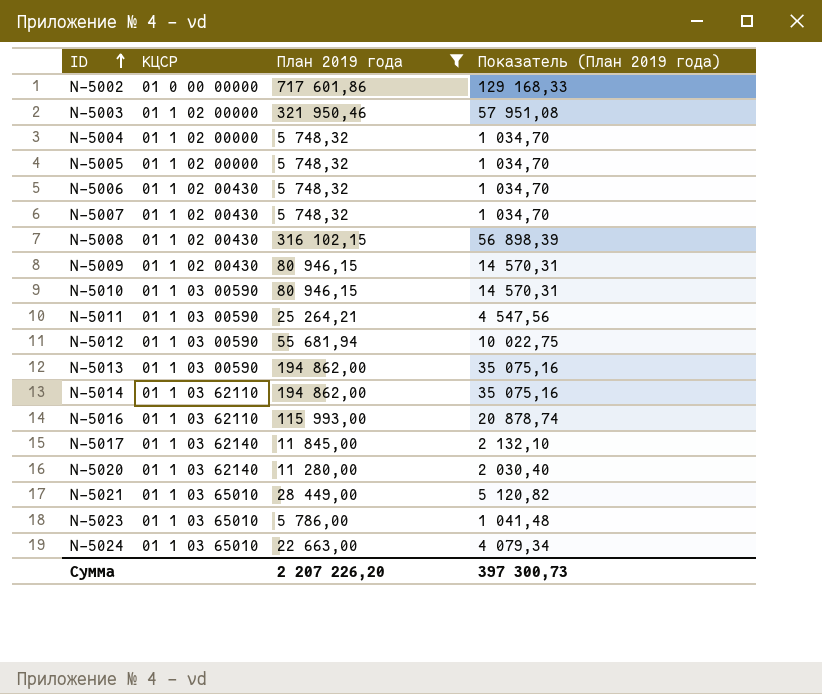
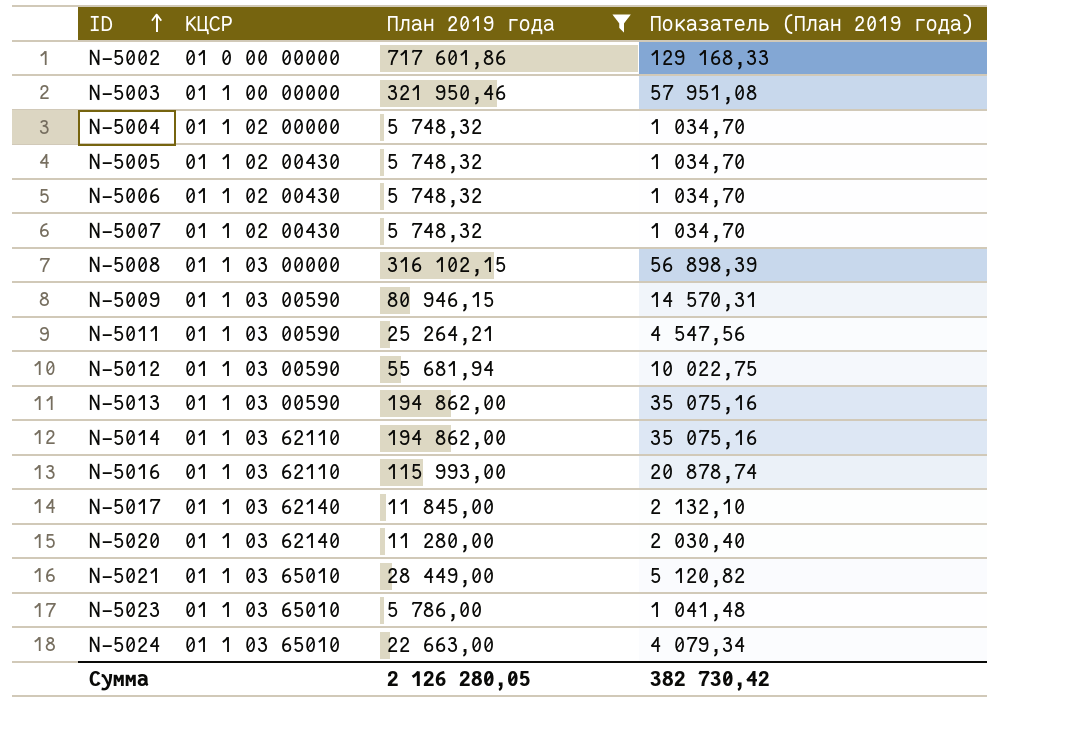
row N-5010: 01 1 03 00590 | 80 946,15 | 14 570,31 -> none
N-5003 | КЦСР: 01 1 02 00000 -> 01 1 00 00000
N-5005 | КЦСР: 01 1 02 00000 -> 01 1 02 00430
N-5008 | КЦСР: 01 1 02 00430 -> 01 1 03 00000
N-5009 | КЦСР: 01 1 02 00430 -> 01 1 03 00590
Сумма | План 2019 года: 2 207 226,20 -> 2 126 280,05
Сумма | Показатель (План 2019 года): 397 300,73 -> 382 730,42

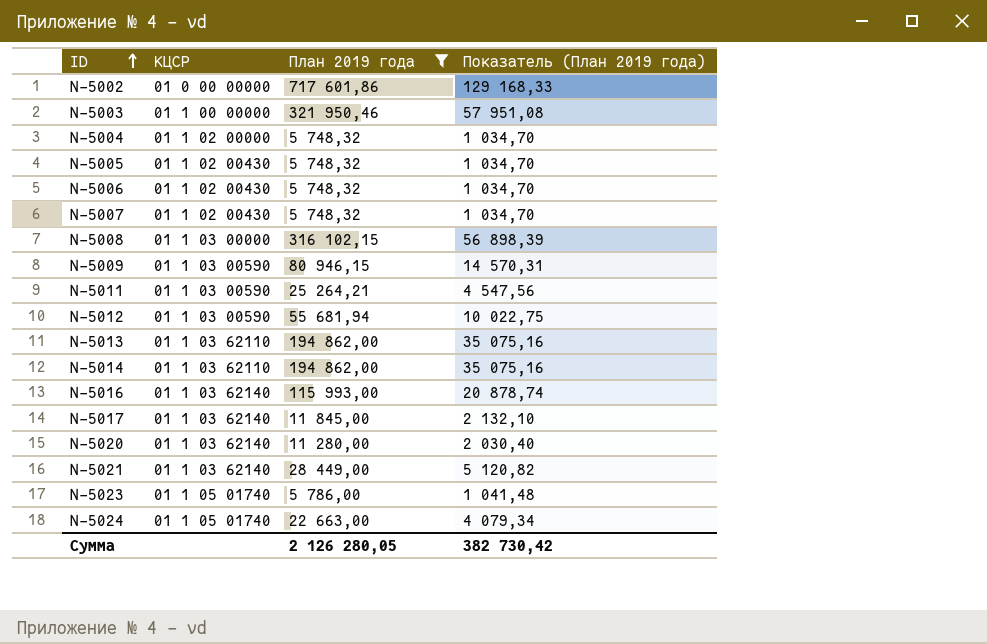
N-5013 | КЦСР: 01 1 03 00590 -> 01 1 03 62110
N-5016 | КЦСР: 01 1 03 62110 -> 01 1 03 62140
N-5021 | КЦСР: 01 1 03 65010 -> 01 1 03 62140
N-5023 | КЦСР: 01 1 03 65010 -> 01 1 05 01740
N-5024 | КЦСР: 01 1 03 65010 -> 01 1 05 01740

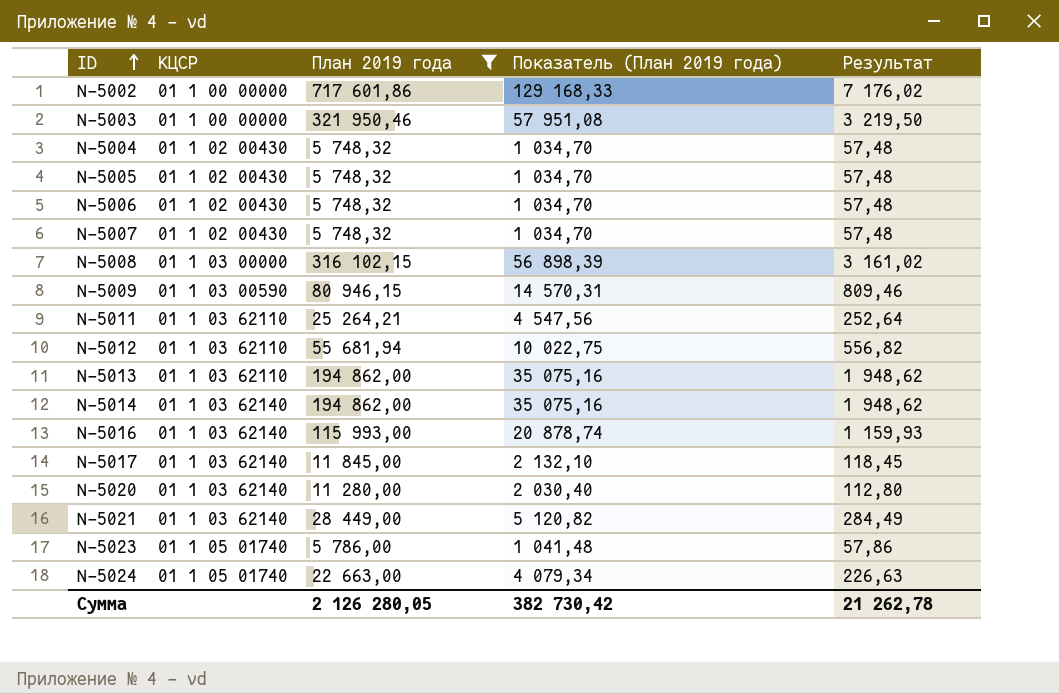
column Результат | formula: none -> [План 2019 года] * 0,01
N-5002 | КЦСР: 01 0 00 00000 -> 01 1 00 00000
N-5004 | КЦСР: 01 1 02 00000 -> 01 1 02 00430
N-5011 | КЦСР: 01 1 03 00590 -> 01 1 03 62110
N-5012 | КЦСР: 01 1 03 00590 -> 01 1 03 62110
N-5014 | КЦСР: 01 1 03 62110 -> 01 1 03 62140

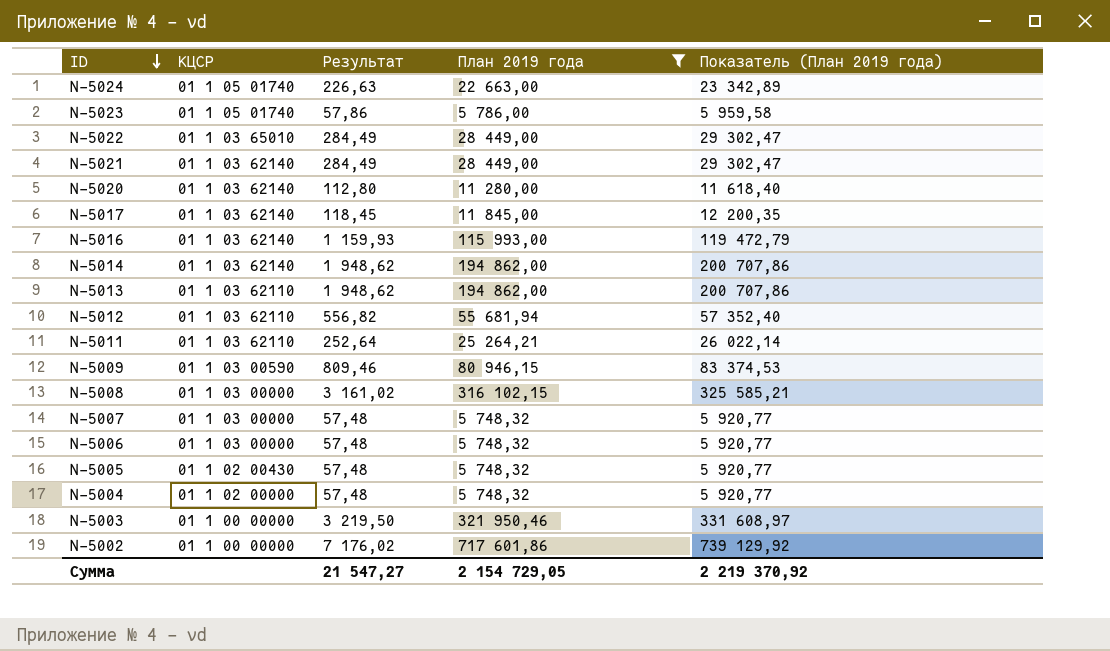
row order: ID ascending -> ID descending
column Результат | position: 5 -> 3
column Показатель (План 2019 года) | formula: [План 2019 года] * 0,18 -> [План 2019 года] * 1,03
row N-5022: none -> 01 1 03 65010 | 284,49 | 28 449,00 | 29 302,47
N-5007 | КЦСР: 01 1 02 00430 -> 01 1 03 00000
N-5006 | КЦСР: 01 1 02 00430 -> 01 1 03 00000
N-5004 | КЦСР: 01 1 02 00430 -> 01 1 02 00000
Сумма | Результат: 21 262,78 -> 21 547,27
Сумма | План 2019 года: 2 126 280,05 -> 2 154 729,05
Сумма | Показатель (План 2019 года): 382 730,42 -> 2 219 370,92

